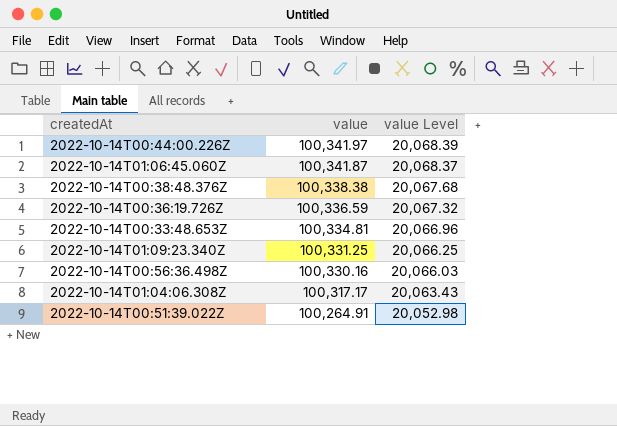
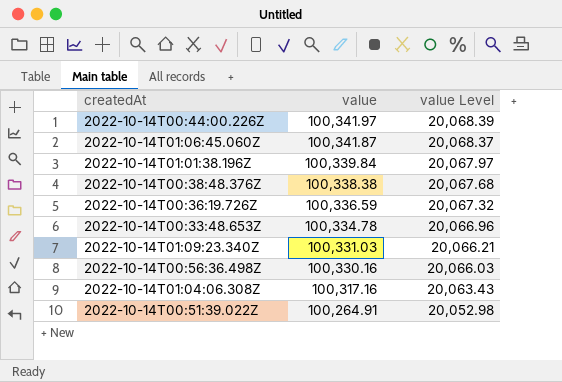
row 2022-10-14T01:01:38.196Z: none -> 100,339.84 | 20,067.97
2022-10-14T00:33:48.653Z | value: 100,334.81 -> 100,334.78
2022-10-14T01:09:23.340Z | value: 100,331.25 -> 100,331.03
2022-10-14T01:09:23.340Z | value Level: 20,066.25 -> 20,066.21
2022-10-14T01:04:06.308Z | value: 100,317.17 -> 100,317.16

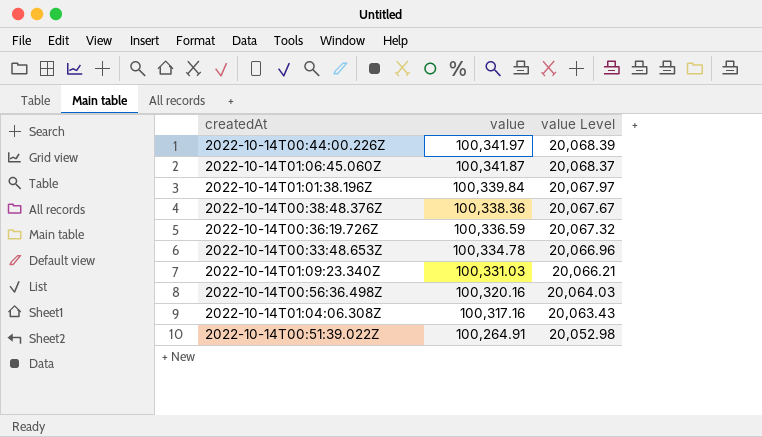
2022-10-14T00:38:48.376Z | value: 100,338.38 -> 100,338.36
2022-10-14T00:38:48.376Z | value Level: 20,067.68 -> 20,067.67
2022-10-14T00:56:36.498Z | value: 100,330.16 -> 100,320.16
2022-10-14T00:56:36.498Z | value Level: 20,066.03 -> 20,064.03

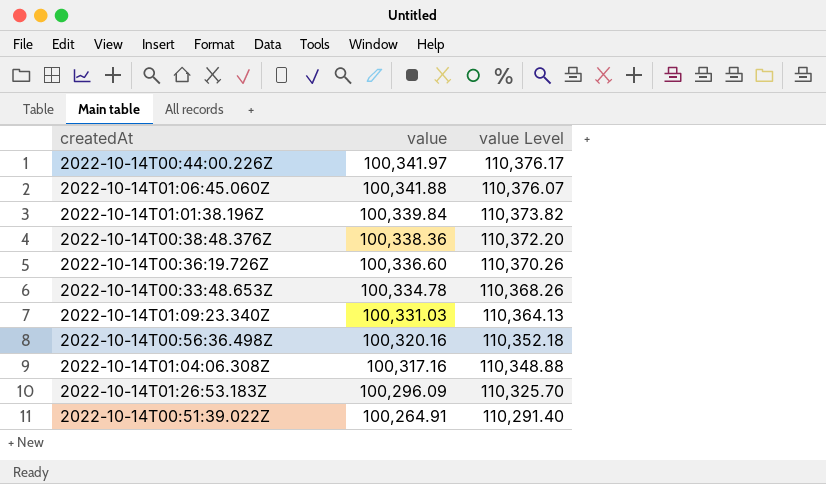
column value Level | formula: [value] * 0.2 -> [value] * 1.1
2022-10-14T01:06:45.060Z | value: 100,341.87 -> 100,341.88
2022-10-14T00:36:19.726Z | value: 100,336.59 -> 100,336.60
row 2022-10-14T01:26:53.183Z: none -> 100,296.09 | 110,325.70

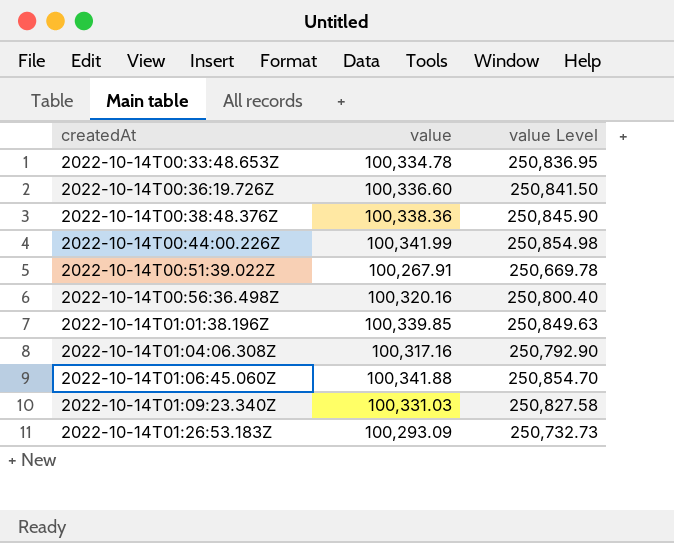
row order: value descending -> createdAt ascending
column value Level | formula: [value] * 1.1 -> [value] * 2.5
2022-10-14T00:44:00.226Z | value: 100,341.97 -> 100,341.99
2022-10-14T00:51:39.022Z | value: 100,264.91 -> 100,267.91
2022-10-14T01:01:38.196Z | value: 100,339.84 -> 100,339.85
2022-10-14T01:26:53.183Z | value: 100,296.09 -> 100,293.09

